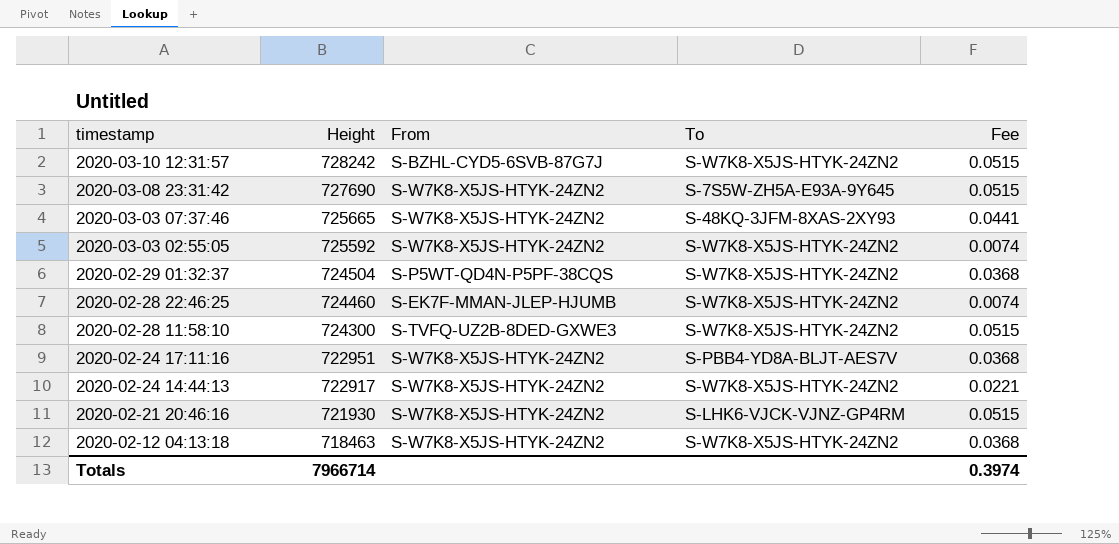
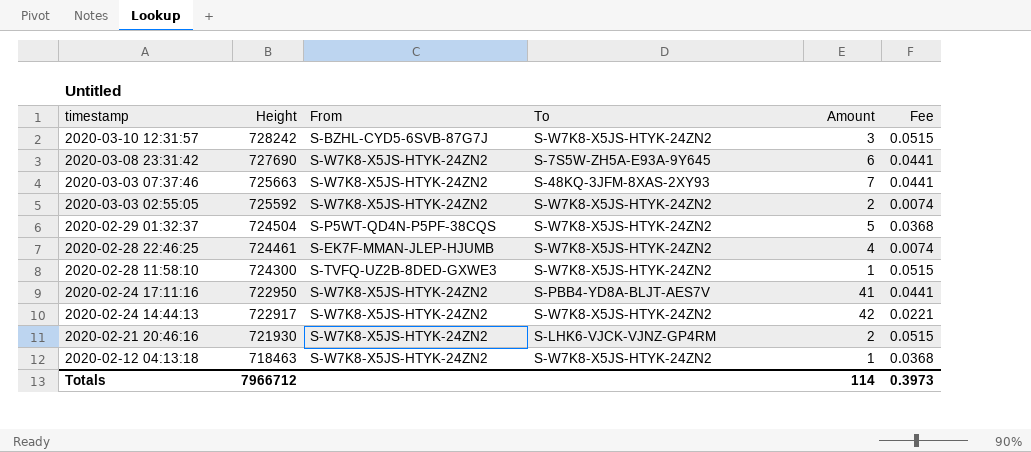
column Amount | position: none -> 5
2020-03-08 23:31:42 | Fee: 0.0515 -> 0.0441
2020-03-03 07:37:46 | Height: 725665 -> 725663
2020-02-28 22:46:25 | Height: 724460 -> 724461
2020-02-24 17:11:16 | Height: 722951 -> 722950
2020-02-24 17:11:16 | Fee: 0.0368 -> 0.0441
Totals | Height: 7966714 -> 7966712
Totals | Fee: 0.3974 -> 0.3973

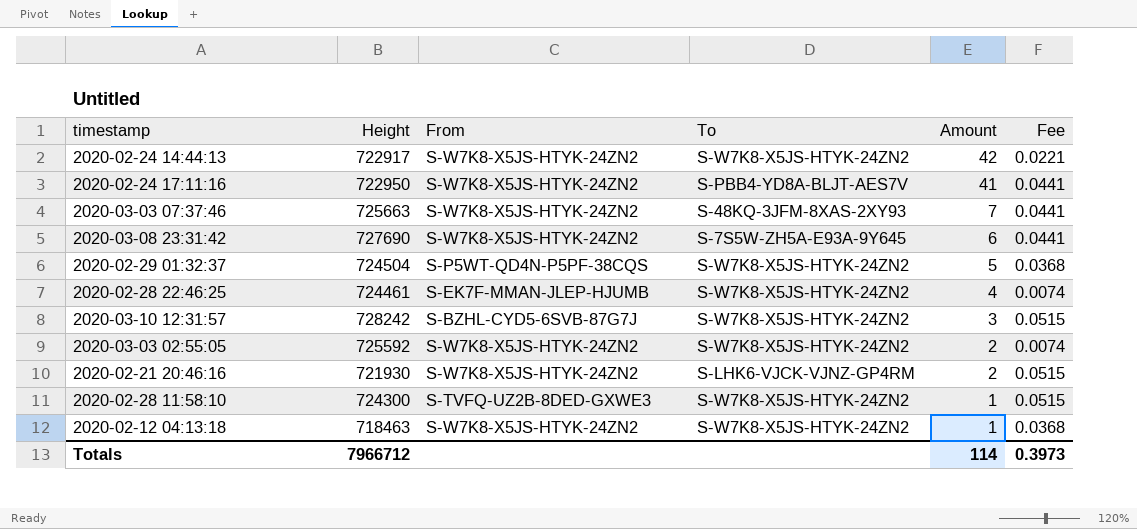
row order: timestamp descending -> Amount descending

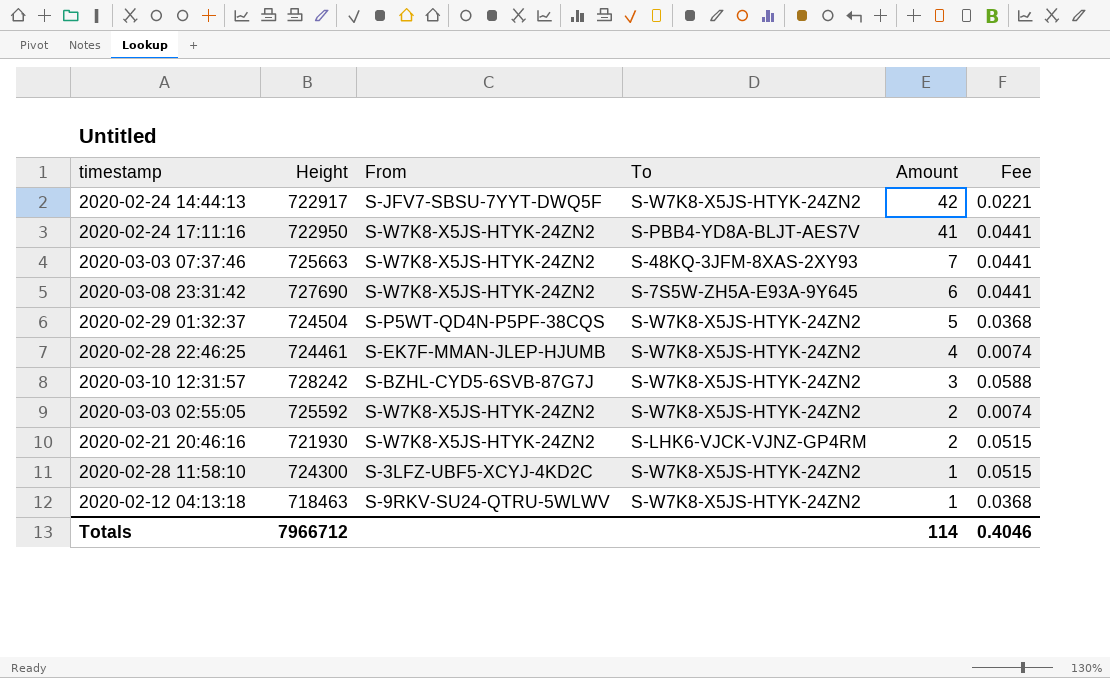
2020-02-24 14:44:13 | From: S-W7K8-X5JS-HTYK-24ZN2 -> S-JFV7-SBSU-7YYT-DWQ5F
2020-03-10 12:31:57 | Fee: 0.0515 -> 0.0588
2020-02-28 11:58:10 | From: S-TVFQ-UZ2B-8DED-GXWE3 -> S-3LFZ-UBF5-XCYJ-4KD2C
2020-02-12 04:13:18 | From: S-W7K8-X5JS-HTYK-24ZN2 -> S-9RKV-SU24-QTRU-5WLWV
Totals | Fee: 0.3973 -> 0.4046

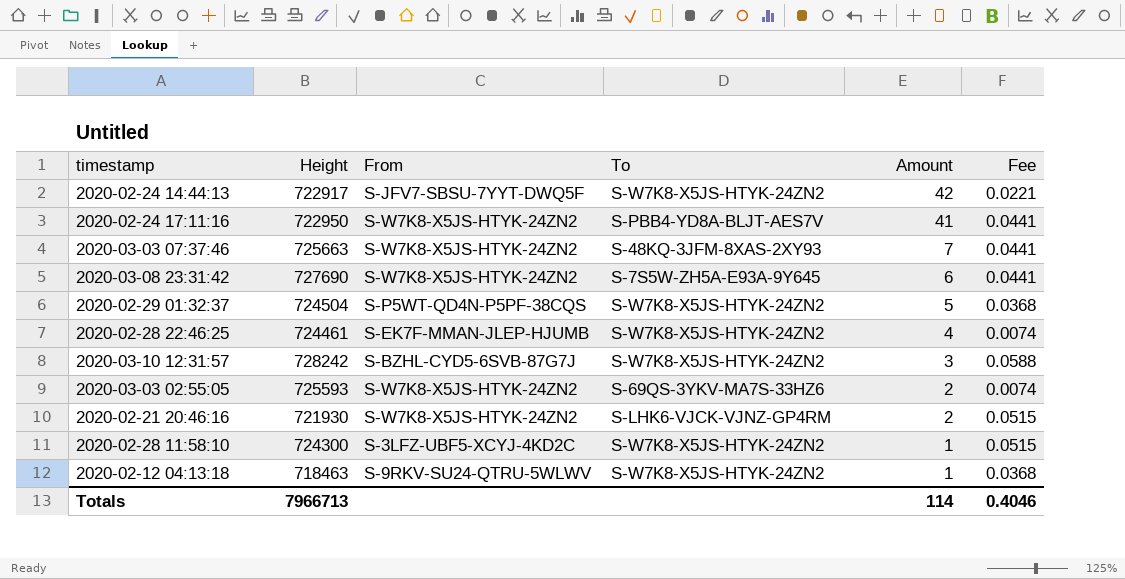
2020-03-03 02:55:05 | Height: 725592 -> 725593
2020-03-03 02:55:05 | To: S-W7K8-X5JS-HTYK-24ZN2 -> S-69QS-3YKV-MA7S-33HZ6
Totals | Height: 7966712 -> 7966713

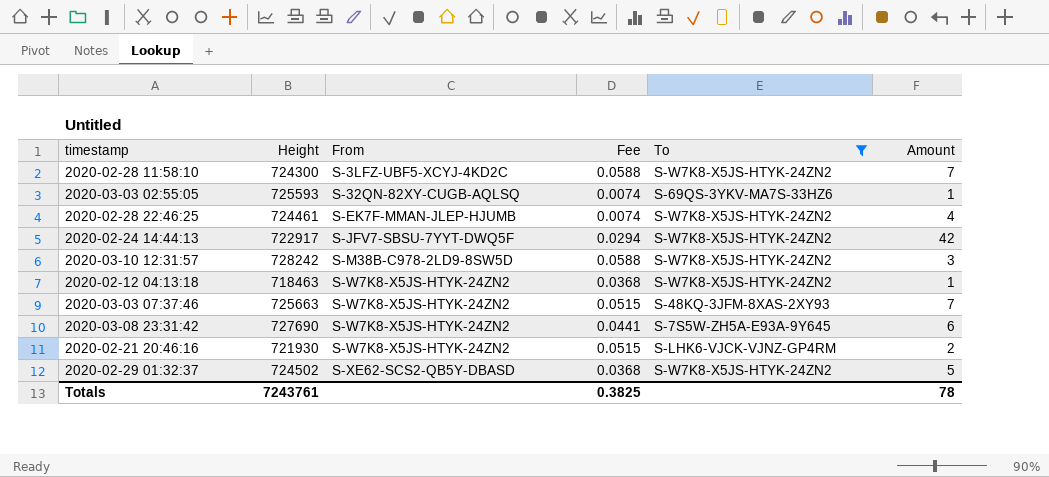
filter: none -> To != S-PBB4-YD8A-BLJT-AES7V
row order: Amount descending -> From ascending
column Fee | position: 6 -> 4
2020-02-28 11:58:10 | Fee: 0.0515 -> 0.0588
2020-02-28 11:58:10 | Amount: 1 -> 7
2020-03-03 02:55:05 | From: S-W7K8-X5JS-HTYK-24ZN2 -> S-32QN-82XY-CUGB-AQLSQ
2020-03-03 02:55:05 | Amount: 2 -> 1
2020-02-24 14:44:13 | Fee: 0.0221 -> 0.0294
2020-03-10 12:31:57 | From: S-BZHL-CYD5-6SVB-87G7J -> S-M38B-C978-2LD9-8SW5D
2020-02-12 04:13:18 | From: S-9RKV-SU24-QTRU-5WLWV -> S-W7K8-X5JS-HTYK-24ZN2
2020-03-03 07:37:46 | Fee: 0.0441 -> 0.0515
2020-02-29 01:32:37 | Height: 724504 -> 724502
2020-02-29 01:32:37 | From: S-P5WT-QD4N-P5PF-38CQS -> S-XE62-SCS2-QB5Y-DBASD
Totals | Height: 7966713 -> 7243761
Totals | Fee: 0.4046 -> 0.3825
Totals | Amount: 114 -> 78

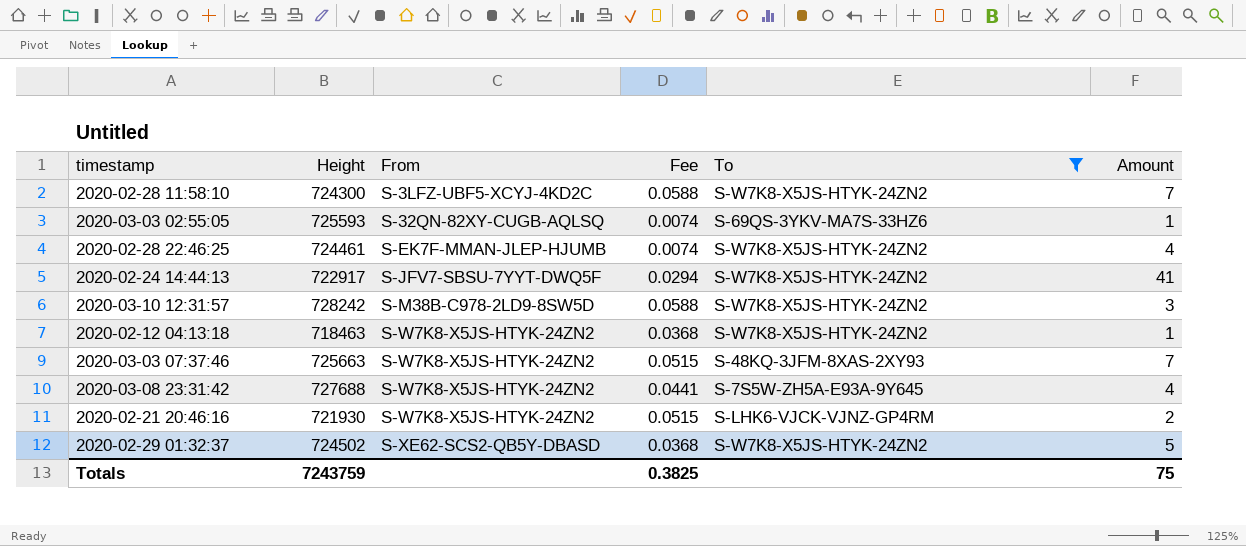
2020-02-24 14:44:13 | Amount: 42 -> 41
2020-03-08 23:31:42 | Height: 727690 -> 727688
2020-03-08 23:31:42 | Amount: 6 -> 4
Totals | Height: 7243761 -> 7243759
Totals | Amount: 78 -> 75

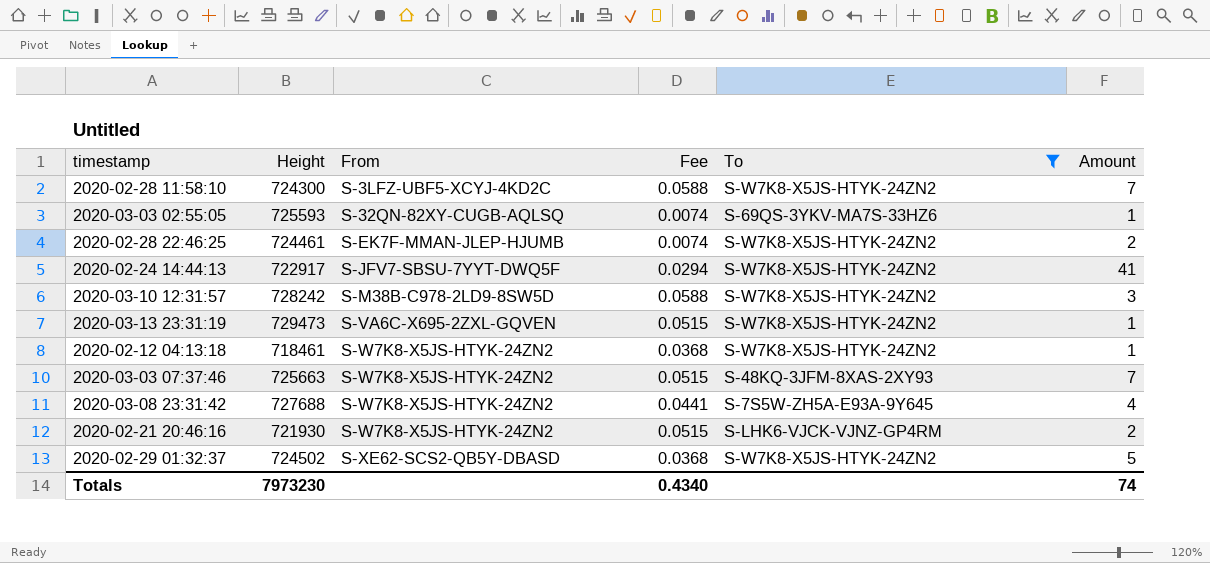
2020-02-28 22:46:25 | Amount: 4 -> 2
row 2020-03-13 23:31:19: none -> 729473 | S-VA6C-X695-2ZXL-GQVEN | 0.0515 | S-W7K8-X5JS-HTYK-24ZN2 | 1
2020-02-12 04:13:18 | Height: 718463 -> 718461
Totals | Height: 7243759 -> 7973230
Totals | Fee: 0.3825 -> 0.4340
Totals | Amount: 75 -> 74

